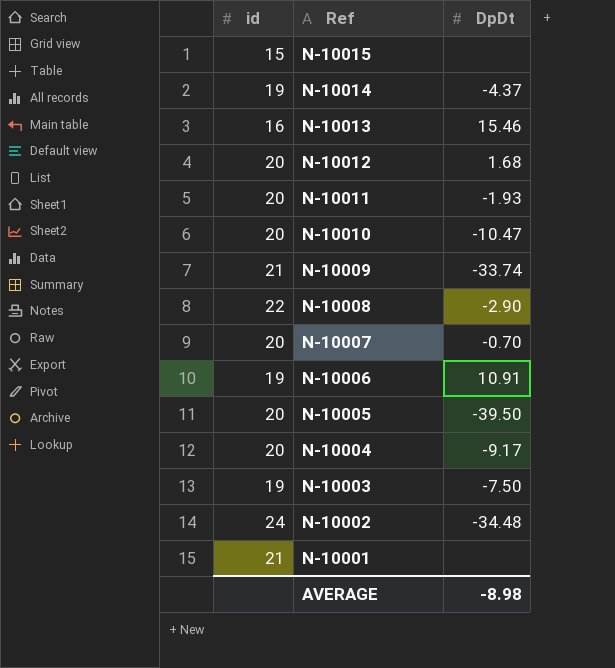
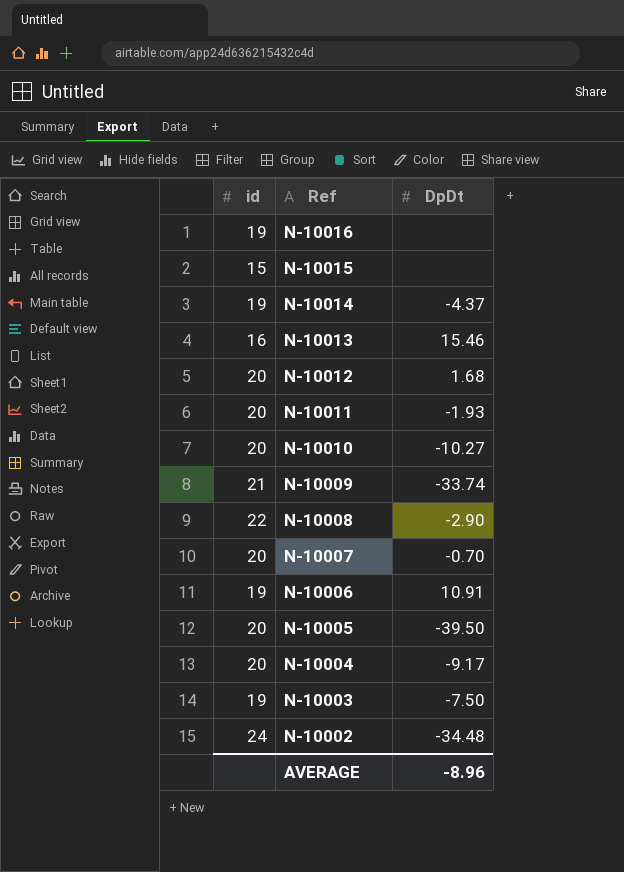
row N-10001: 21 | none -> none
row N-10016: none -> 19 | none
N-10010 | DpDt: -10.47 -> -10.27
AVERAGE | DpDt: -8.98 -> -8.96

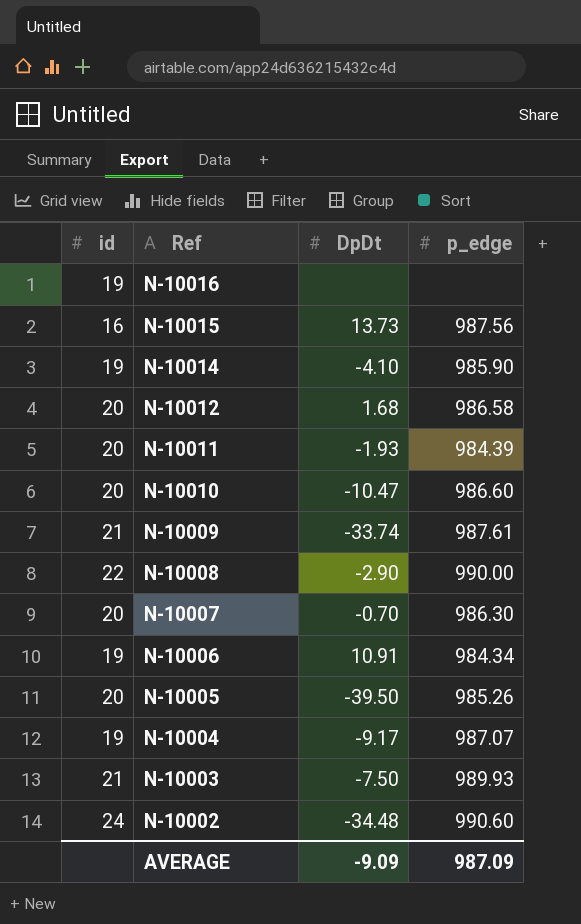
column p_edge | position: none -> 4
row N-10013: 16 | 15.46 -> none
N-10015 | id: 15 -> 16
N-10015 | DpDt: none -> 13.73
N-10014 | DpDt: -4.37 -> -4.10
N-10010 | DpDt: -10.27 -> -10.47
N-10004 | id: 20 -> 19
N-10003 | id: 19 -> 21
AVERAGE | DpDt: -8.96 -> -9.09

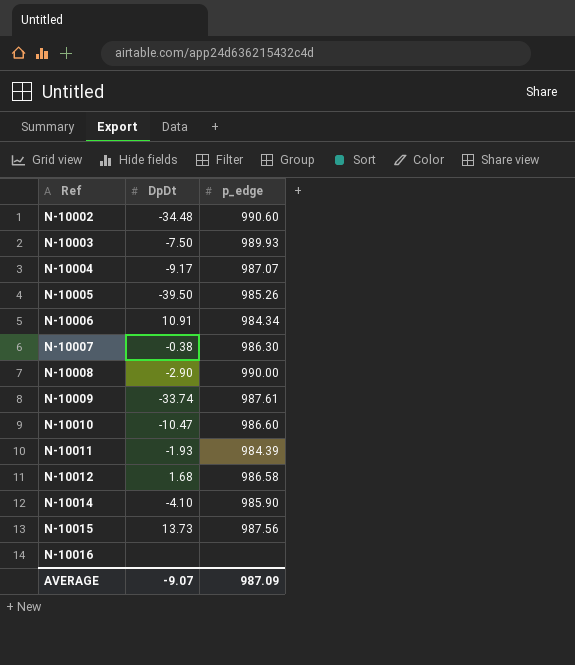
row order: Ref descending -> Ref ascending
column id | position: 1 -> none
N-10007 | DpDt: -0.70 -> -0.38
AVERAGE | DpDt: -9.09 -> -9.07

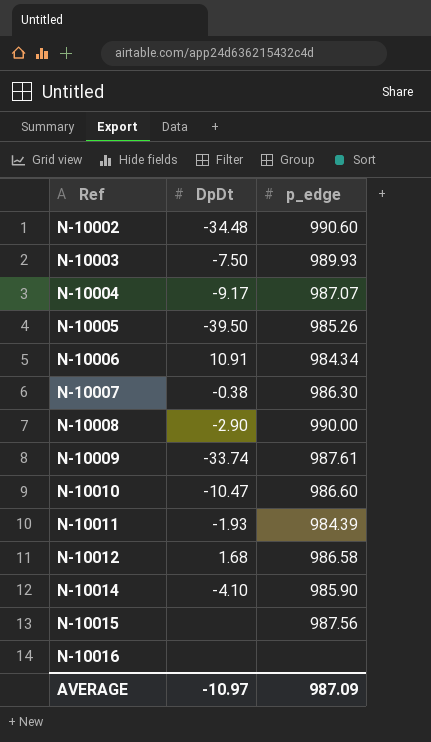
N-10015 | DpDt: 13.73 -> none
AVERAGE | DpDt: -9.07 -> -10.97

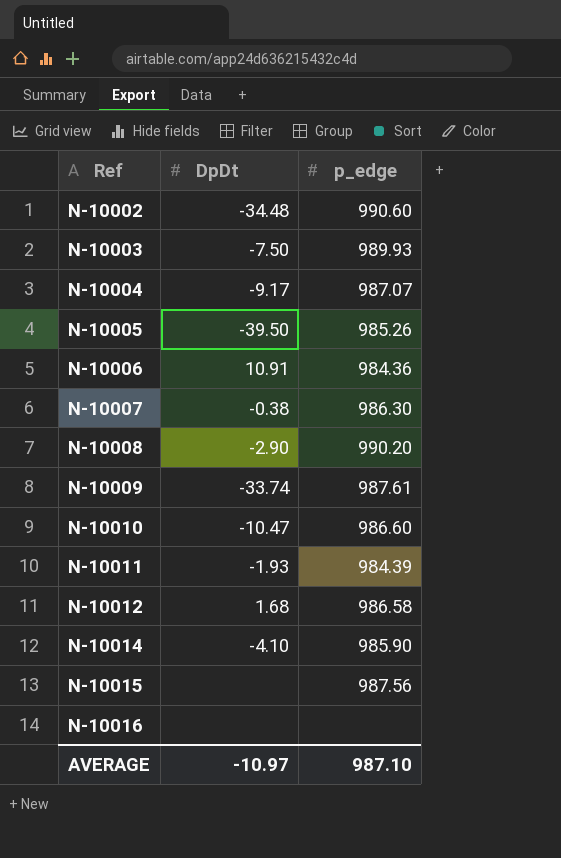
N-10006 | p_edge: 984.34 -> 984.36
N-10008 | p_edge: 990.00 -> 990.20
AVERAGE | p_edge: 987.09 -> 987.10

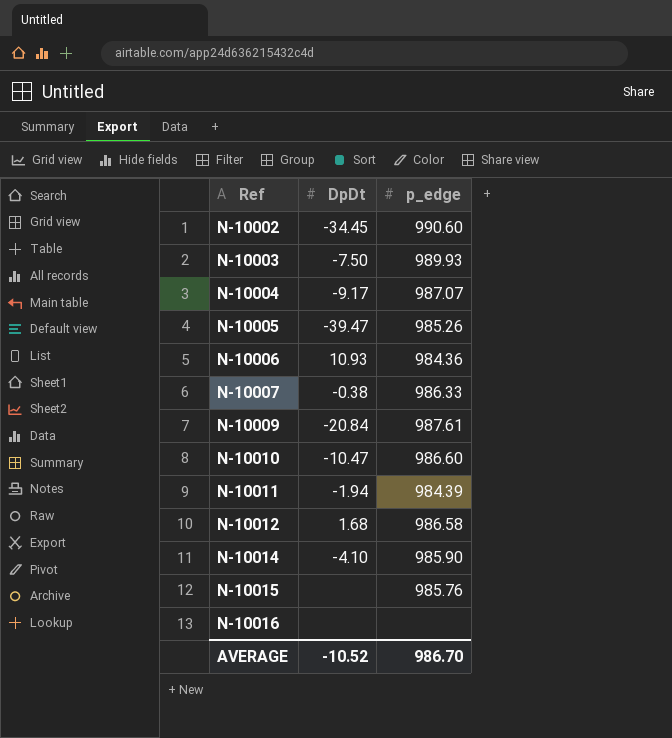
row N-10008: -2.90 | 990.20 -> none
N-10002 | DpDt: -34.48 -> -34.45
N-10005 | DpDt: -39.50 -> -39.47
N-10006 | DpDt: 10.91 -> 10.93
N-10007 | p_edge: 986.30 -> 986.33
N-10009 | DpDt: -33.74 -> -20.84
N-10011 | DpDt: -1.93 -> -1.94
N-10015 | p_edge: 987.56 -> 985.76
AVERAGE | DpDt: -10.97 -> -10.52
AVERAGE | p_edge: 987.10 -> 986.70

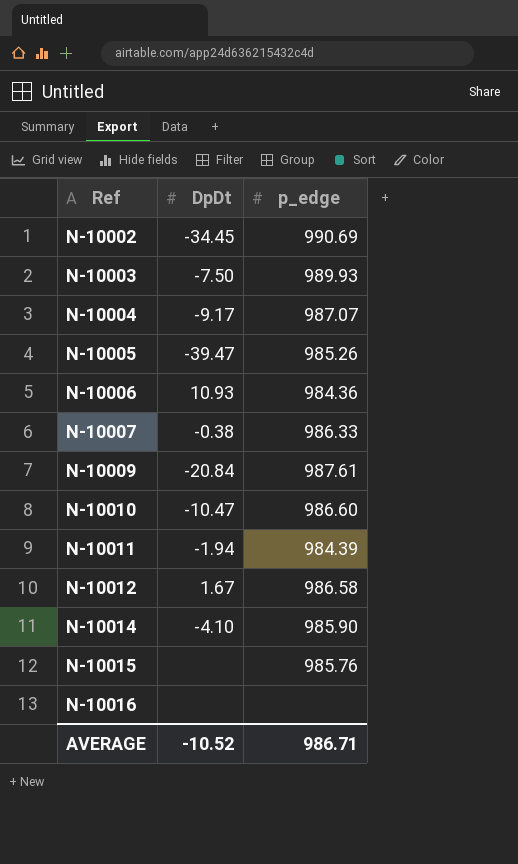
N-10002 | p_edge: 990.60 -> 990.69
N-10012 | DpDt: 1.68 -> 1.67
AVERAGE | p_edge: 986.70 -> 986.71

